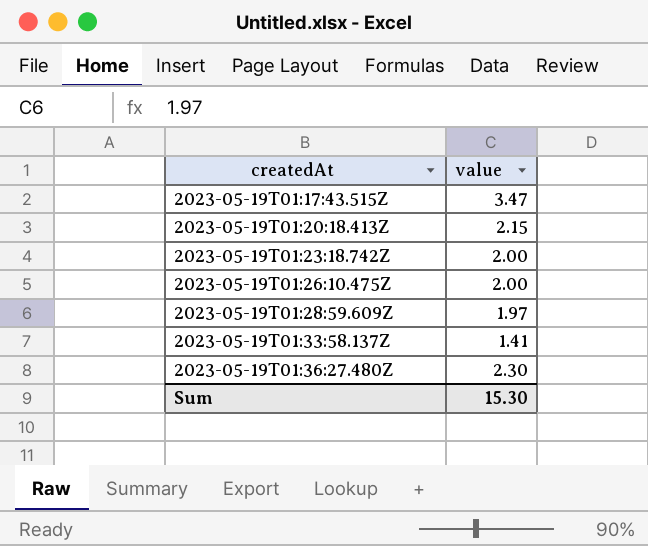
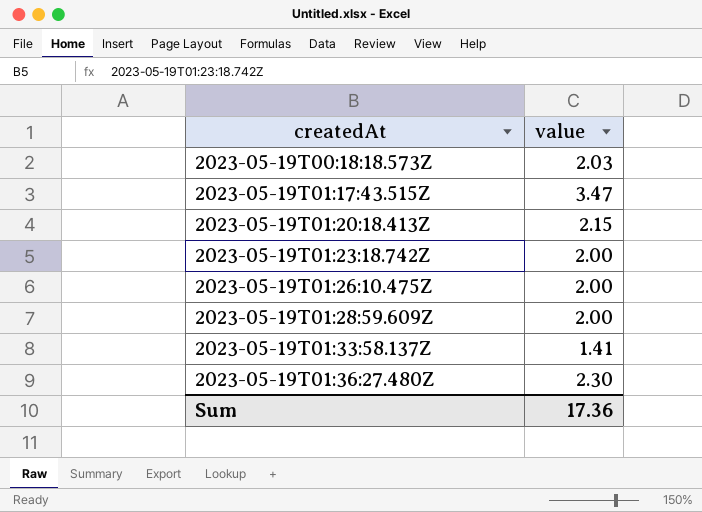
row 2023-05-19T00:18:18.573Z: none -> 2.03
2023-05-19T01:28:59.609Z | value: 1.97 -> 2.00
Sum | value: 15.30 -> 17.36

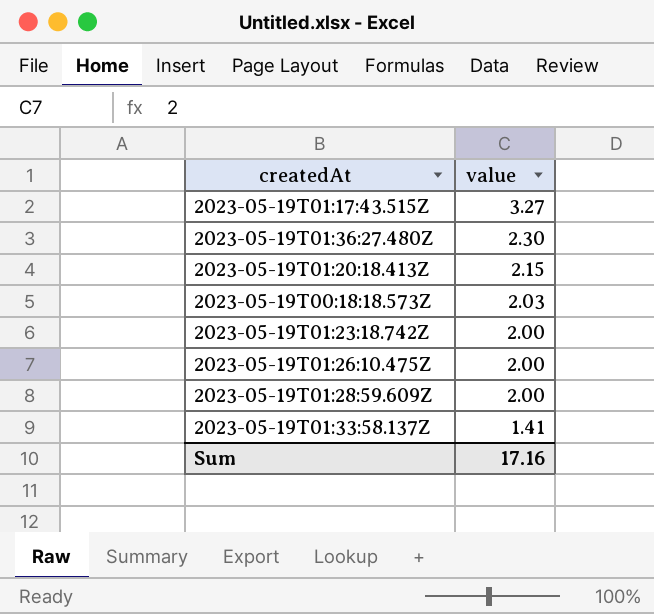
row order: createdAt ascending -> value descending
2023-05-19T01:17:43.515Z | value: 3.47 -> 3.27
Sum | value: 17.36 -> 17.16

